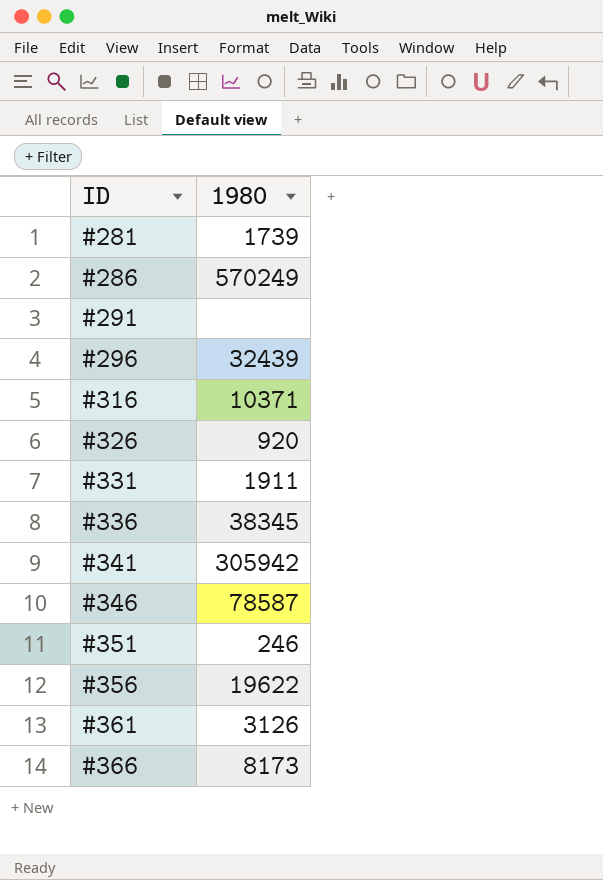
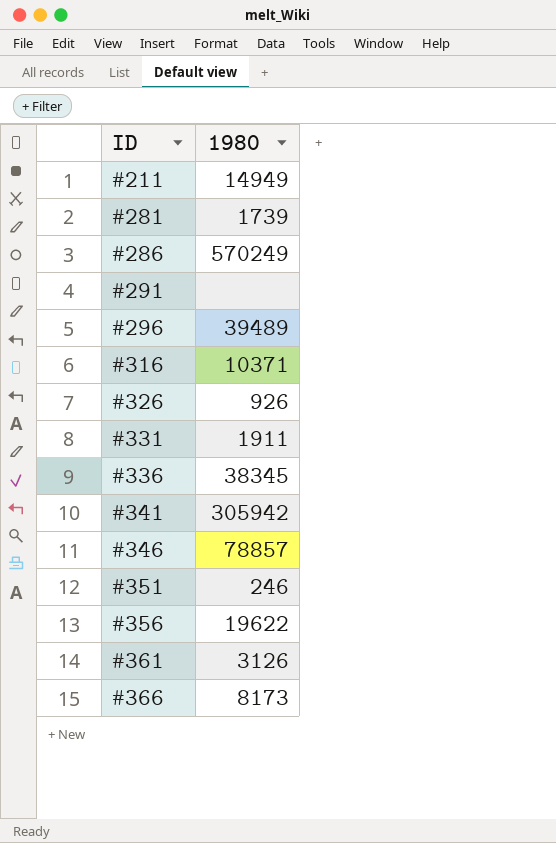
row #211: none -> 14949
#296 | 1980: 32439 -> 39489
#326 | 1980: 920 -> 926
#346 | 1980: 78587 -> 78857

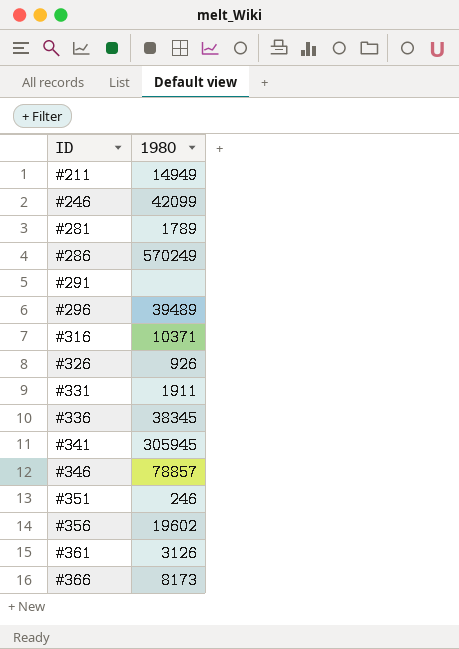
row #246: none -> 42099
#281 | 1980: 1739 -> 1789
#341 | 1980: 305942 -> 305945
#356 | 1980: 19622 -> 19602

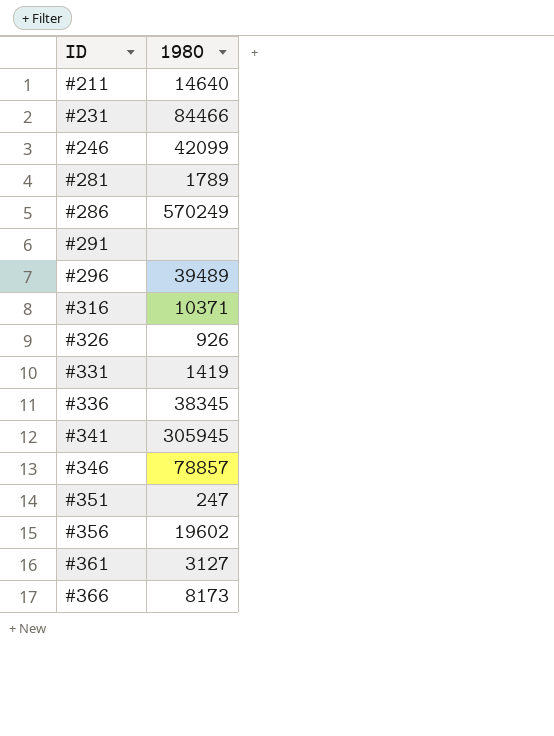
#211 | 1980: 14949 -> 14640
row #231: none -> 84466
#331 | 1980: 1911 -> 1419
#351 | 1980: 246 -> 247
#361 | 1980: 3126 -> 3127

